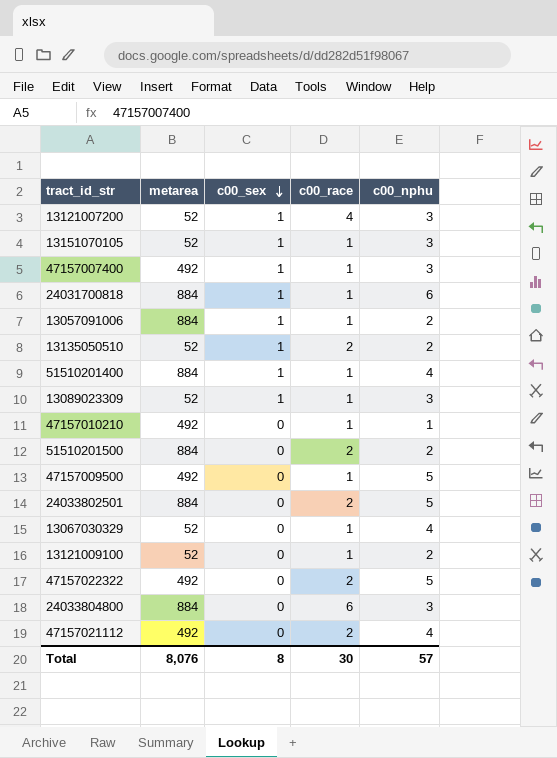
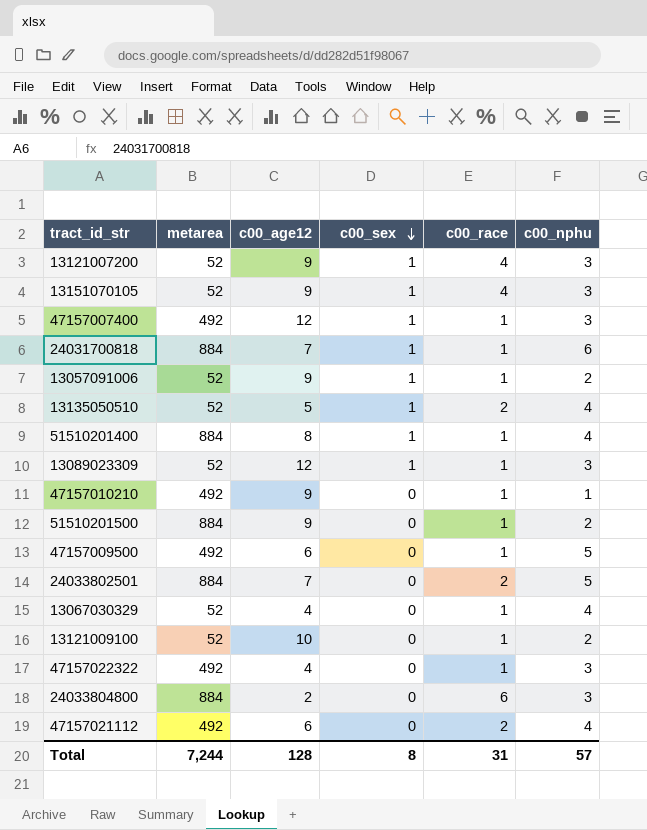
column c00_age12 | position: none -> 3
13151070105 | c00_race: 1 -> 4
13057091006 | metarea: 884 -> 52
13135050510 | c00_nphu: 2 -> 4
51510201500 | c00_race: 2 -> 1
47157022322 | c00_race: 2 -> 1
47157022322 | c00_nphu: 5 -> 3
Total | metarea: 8,076 -> 7,244
Total | c00_race: 30 -> 31

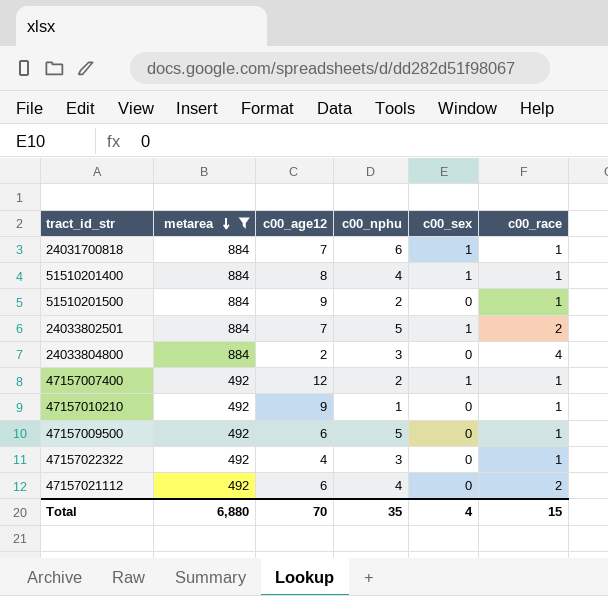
filter: none -> metarea != 52
row order: c00_sex descending -> metarea descending
column c00_nphu | position: 6 -> 4
24033802501 | c00_sex: 0 -> 1
24033804800 | c00_race: 6 -> 4
47157007400 | c00_nphu: 3 -> 2
Total | metarea: 7,244 -> 6,880
Total | c00_age12: 128 -> 70
Total | c00_nphu: 57 -> 35
Total | c00_sex: 8 -> 4
Total | c00_race: 31 -> 15

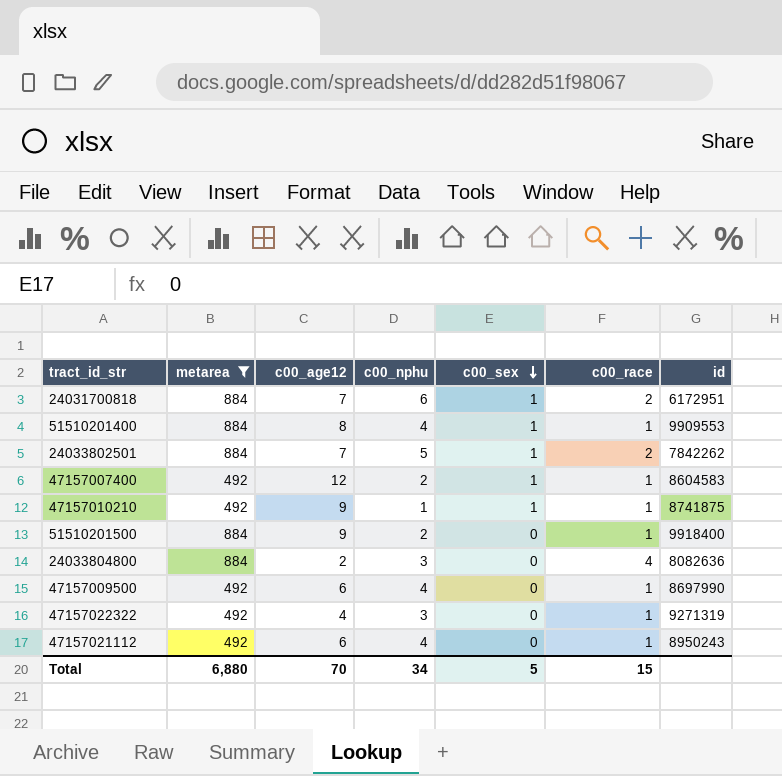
row order: metarea descending -> c00_sex descending
column id | position: none -> 7
24031700818 | c00_race: 1 -> 2
47157010210 | c00_sex: 0 -> 1
47157009500 | c00_nphu: 5 -> 4
47157021112 | c00_race: 2 -> 1
Total | c00_nphu: 35 -> 34
Total | c00_sex: 4 -> 5

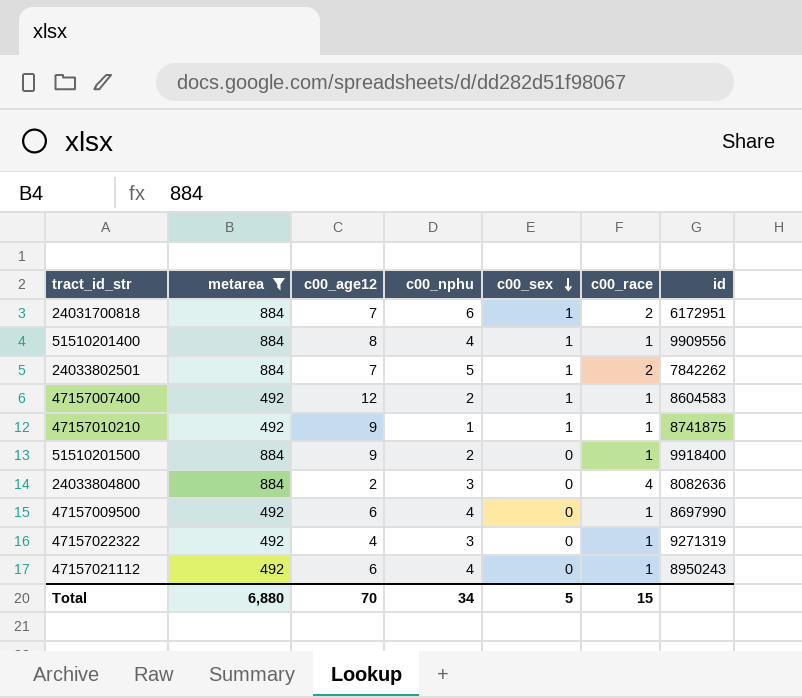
51510201400 | id: 9909553 -> 9909556

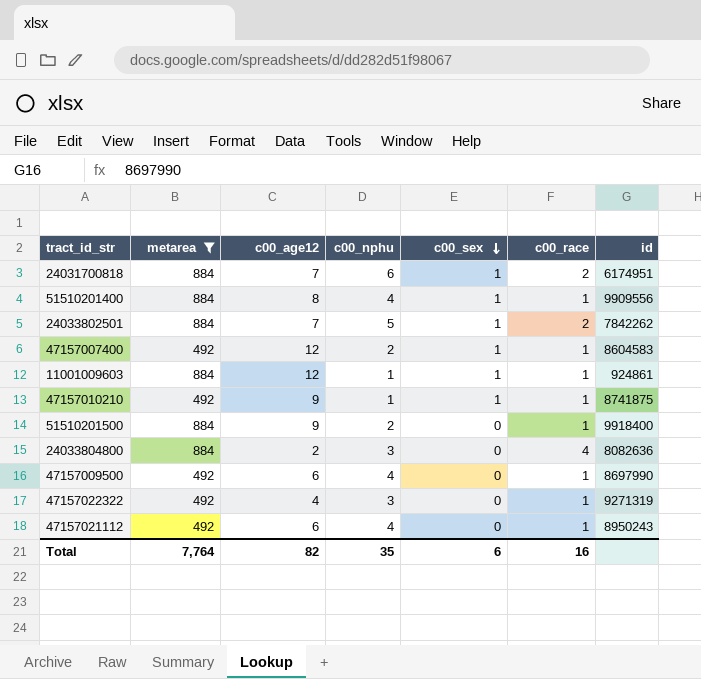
24031700818 | id: 6172951 -> 6174951
row 11001009603: none -> 884 | 12 | 1 | 1 | 1 | 924861
Total | metarea: 6,880 -> 7,764
Total | c00_age12: 70 -> 82
Total | c00_nphu: 34 -> 35
Total | c00_sex: 5 -> 6
Total | c00_race: 15 -> 16

